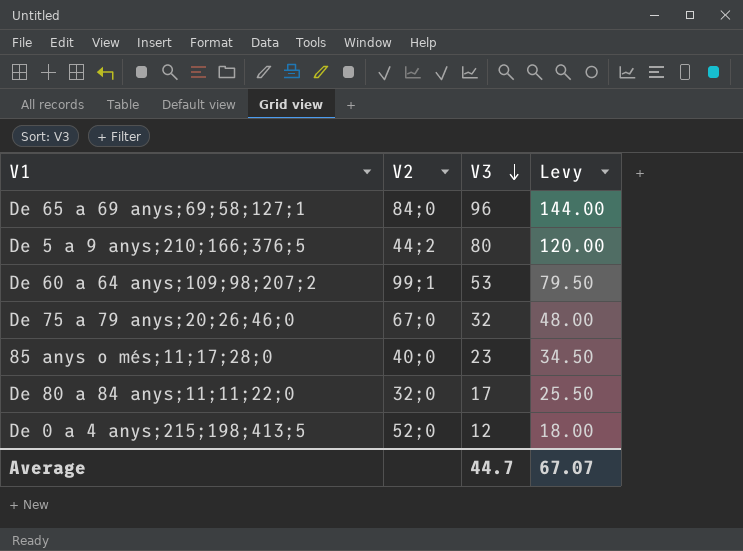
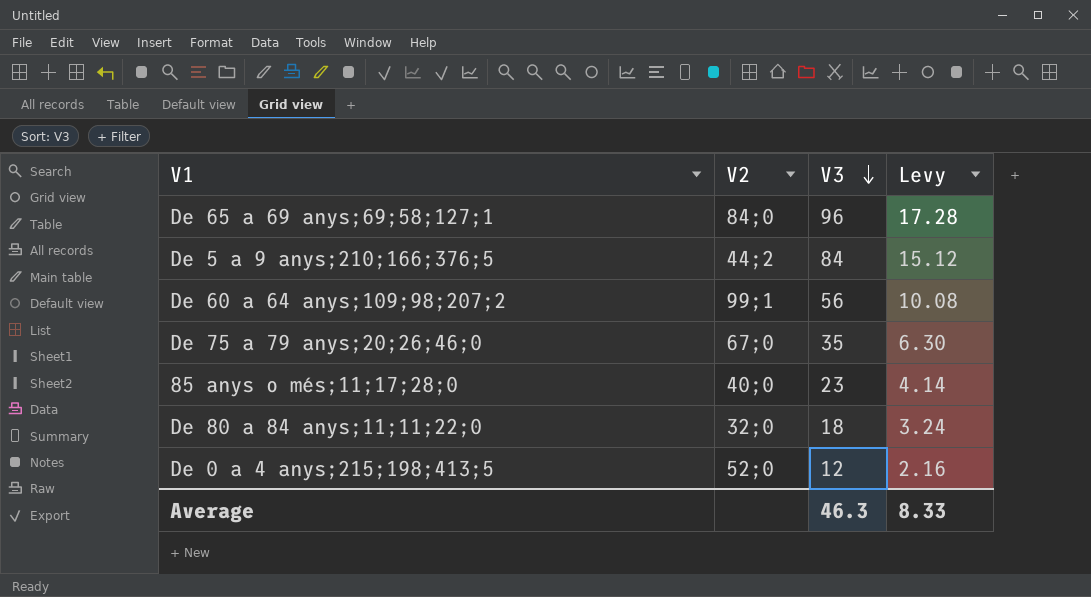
column Levy | formula: [V3] * 1.5 -> [V3] * 0.18
De 5 a 9 anys;210;166;376;5 | V3: 80 -> 84
De 60 a 64 anys;109;98;207;2 | V3: 53 -> 56
De 75 a 79 anys;20;26;46;0 | V3: 32 -> 35
De 80 a 84 anys;11;11;22;0 | V3: 17 -> 18
Average | V3: 44.7 -> 46.3
Average | Levy: 67.07 -> 8.33

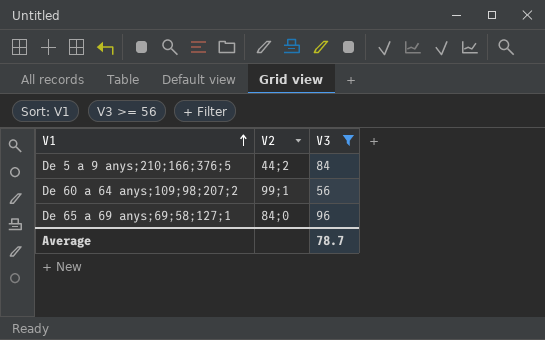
filter: none -> V3 >= 56
row order: V3 descending -> V1 ascending
column Levy | formula: [V3] * 0.18 -> none
Average | V3: 46.3 -> 78.7

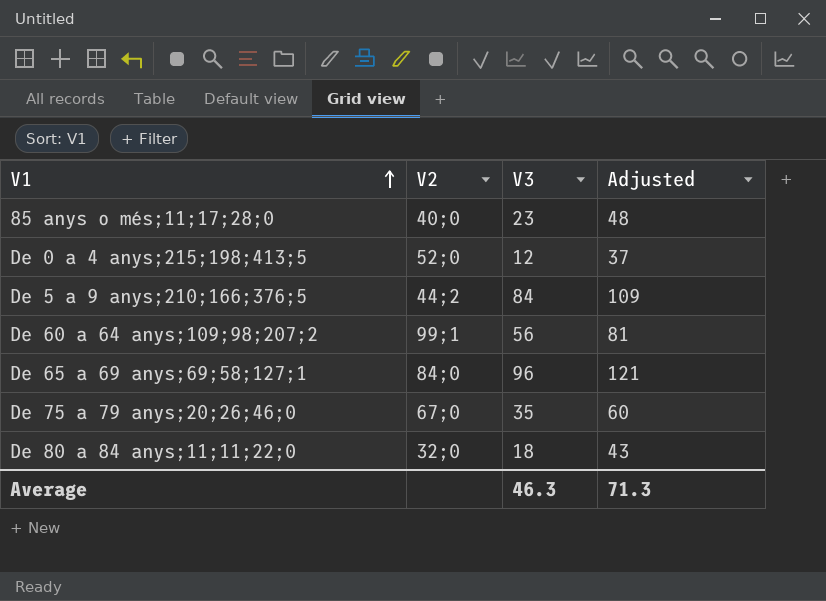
filter: V3 >= 56 -> none
column Adjusted | formula: none -> [V3] + 25
Average | V3: 78.7 -> 46.3

